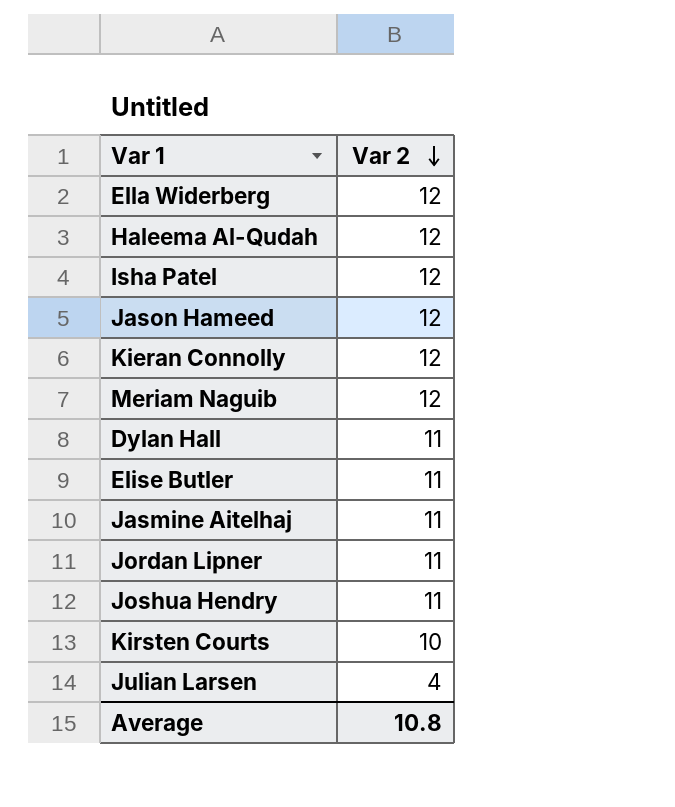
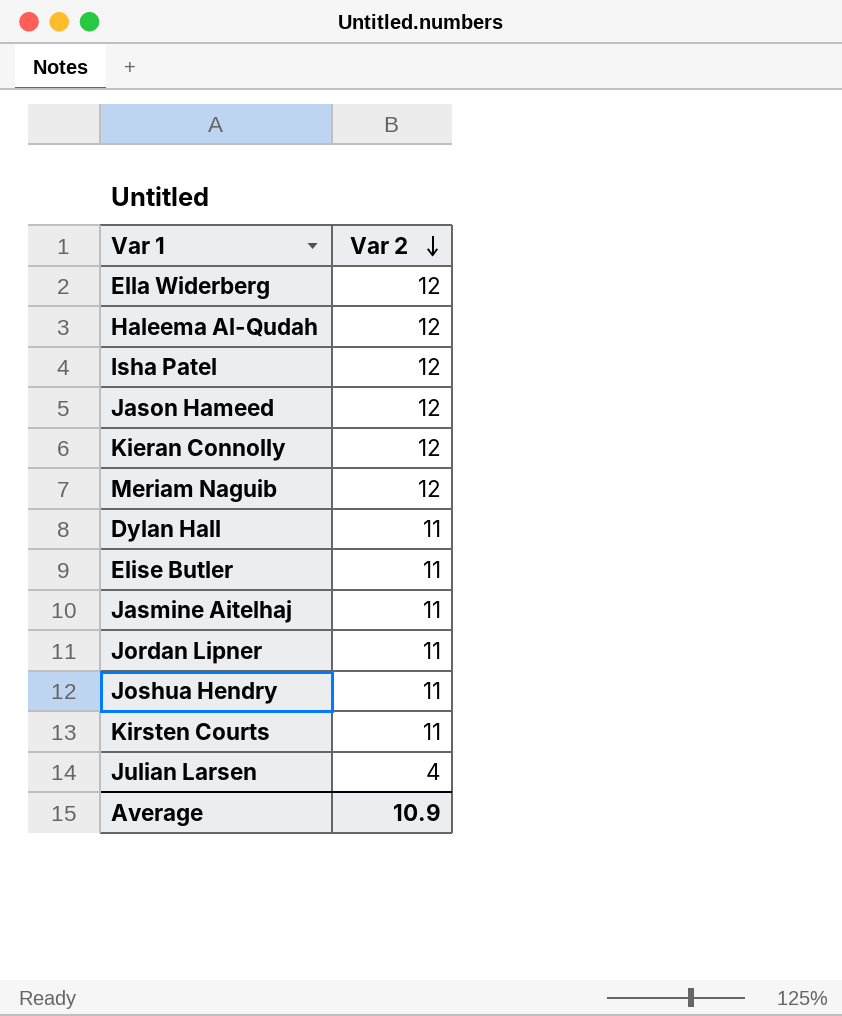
Kirsten Courts | Var 2: 10 -> 11
Average | Var 2: 10.8 -> 10.9

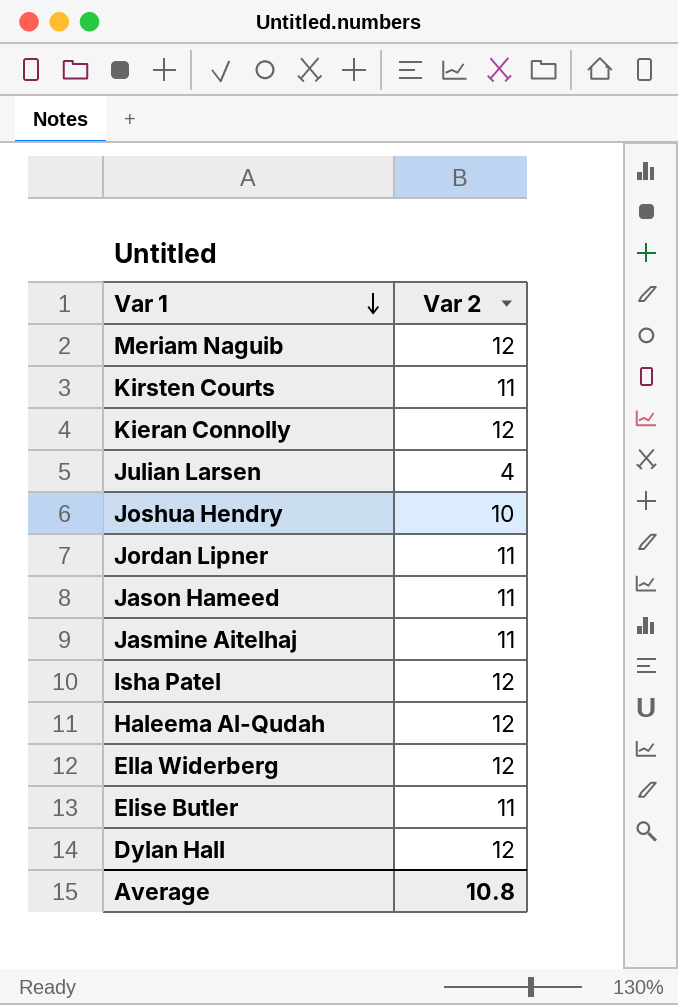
row order: Var 2 descending -> Var 1 descending
Joshua Hendry | Var 2: 11 -> 10
Jason Hameed | Var 2: 12 -> 11
Dylan Hall | Var 2: 11 -> 12
Average | Var 2: 10.9 -> 10.8

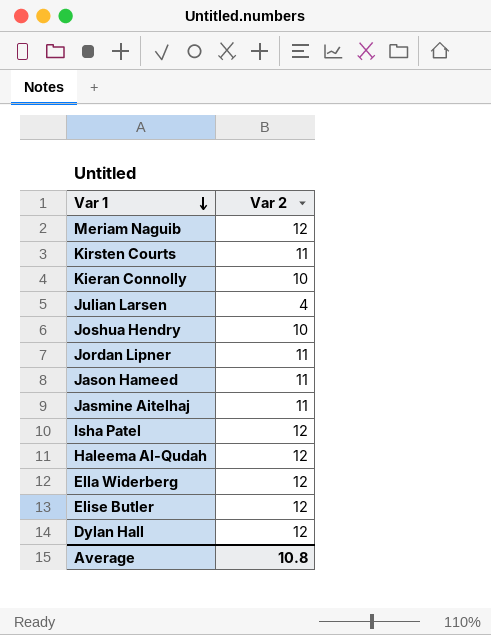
Kieran Connolly | Var 2: 12 -> 10
Elise Butler | Var 2: 11 -> 12

